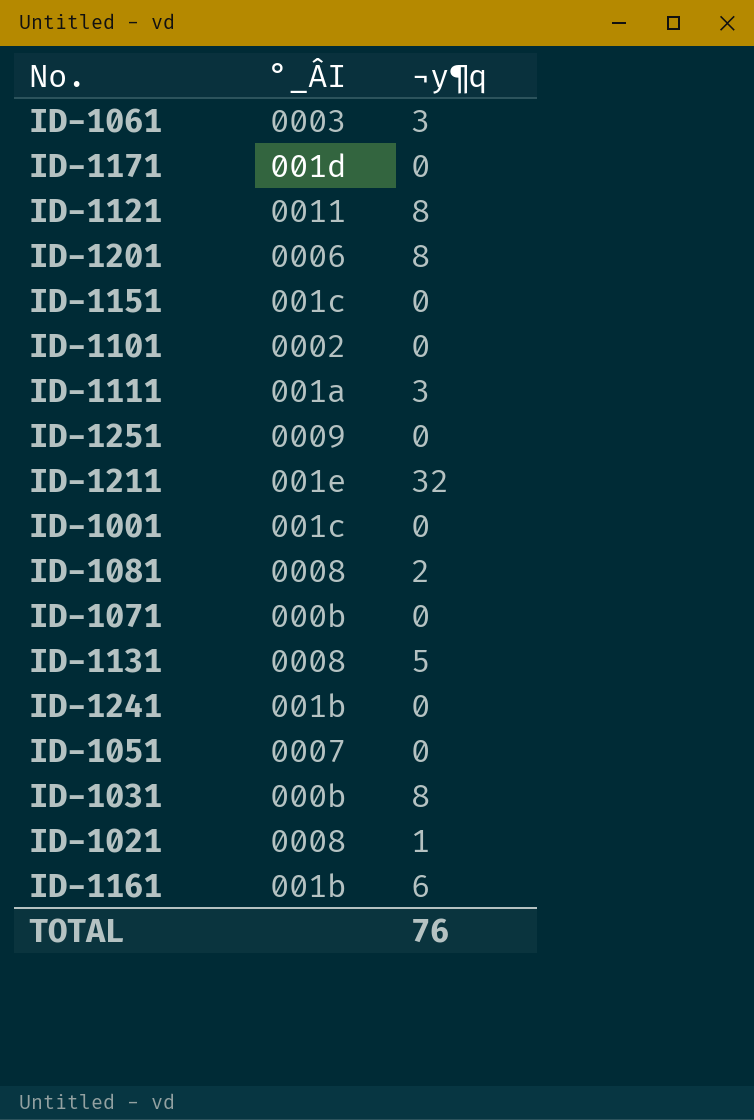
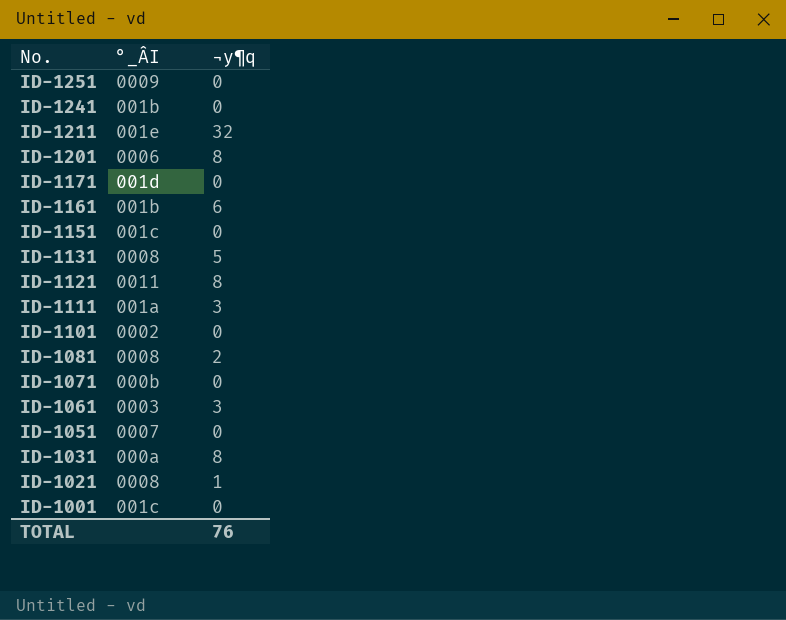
row order: none -> No. descending
ID-1031 | °_ÂI: 000b -> 000a

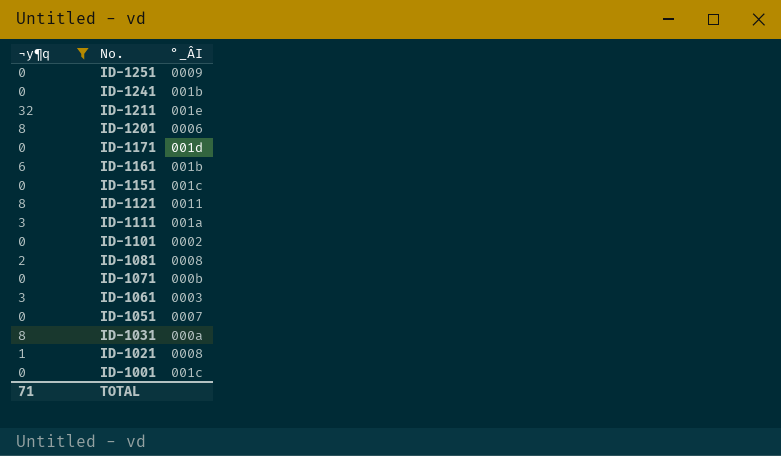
filter: none -> ¬y¶q != 5
column ¬y¶q | position: 3 -> 1
TOTAL | ¬y¶q: 76 -> 71

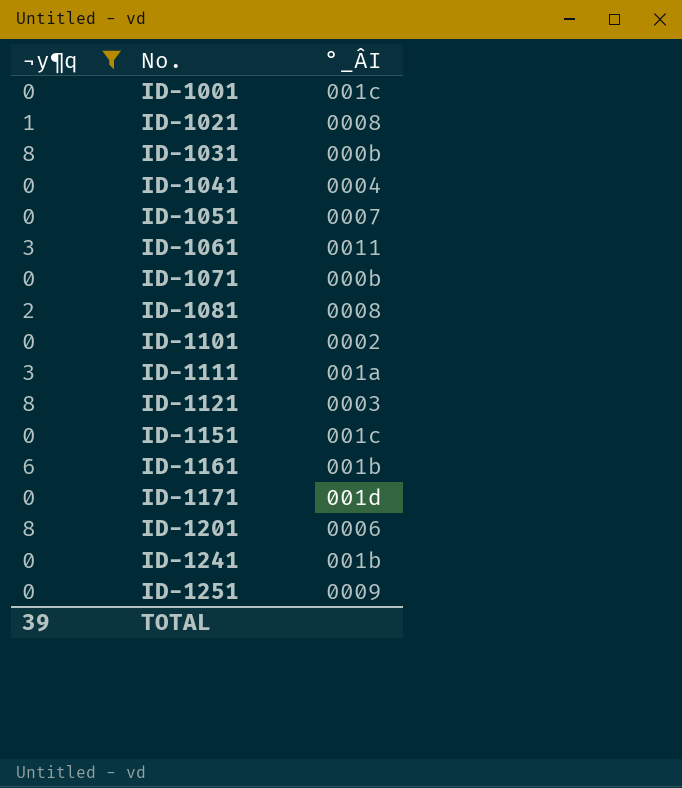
row order: No. descending -> No. ascending
row ID-1211: 32 | 001e -> none
ID-1031 | °_ÂI: 000a -> 000b
row ID-1041: none -> 0 | 0004
ID-1061 | °_ÂI: 0003 -> 0011
ID-1121 | °_ÂI: 0011 -> 0003
TOTAL | ¬y¶q: 71 -> 39

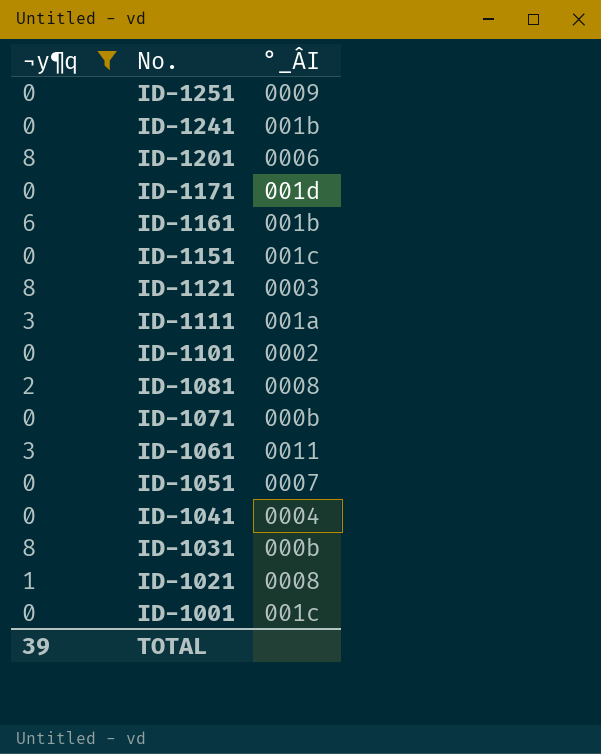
row order: No. ascending -> No. descending

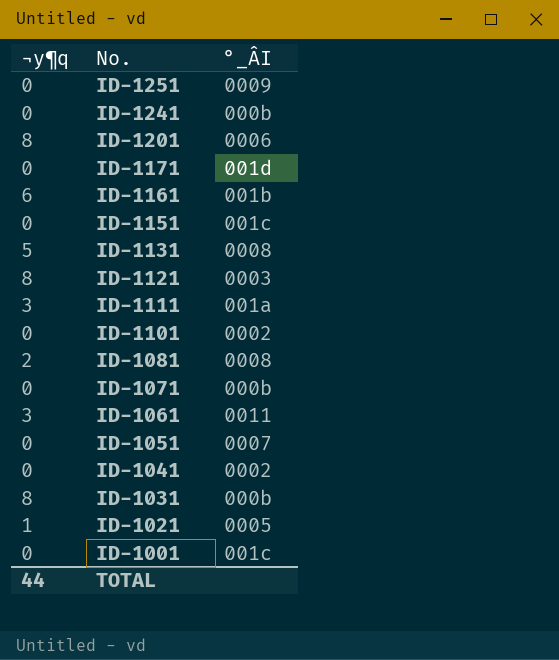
filter: ¬y¶q != 5 -> none
ID-1241 | °_ÂI: 001b -> 000b
ID-1041 | °_ÂI: 0004 -> 0002
ID-1021 | °_ÂI: 0008 -> 0005
TOTAL | ¬y¶q: 39 -> 44

